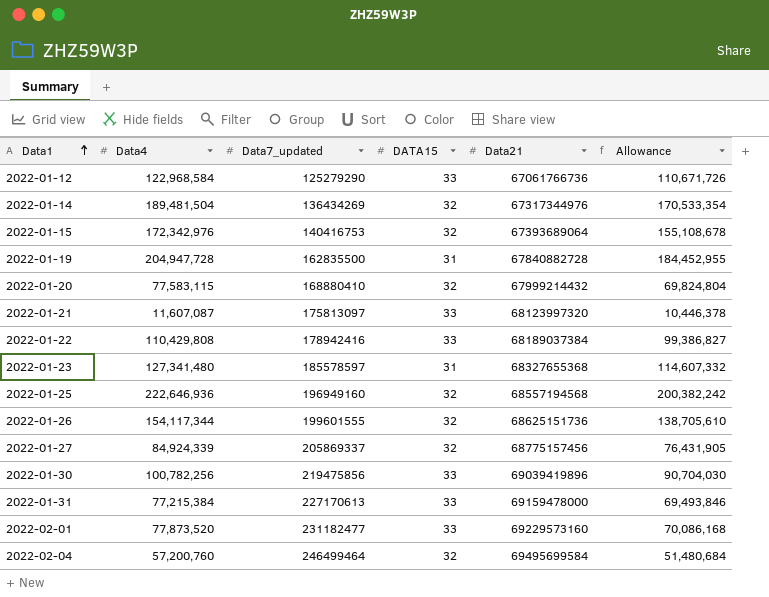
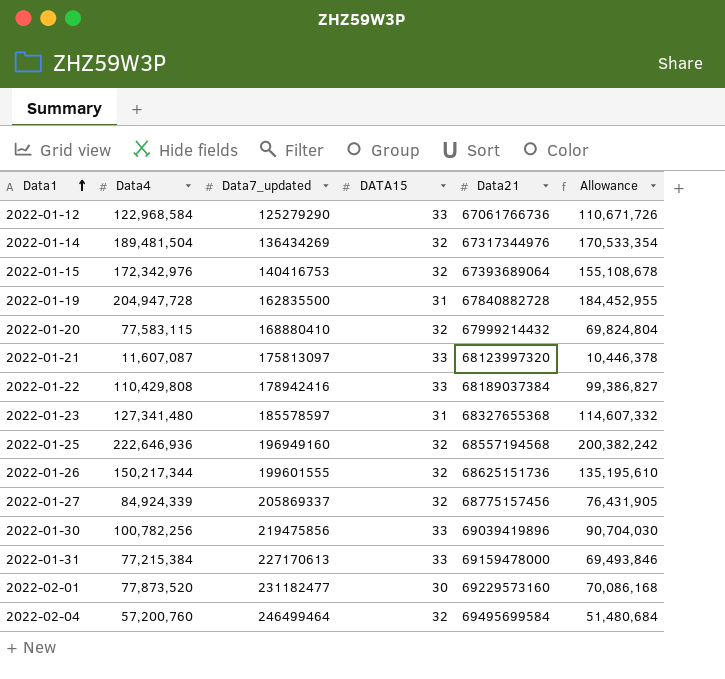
2022-01-26 | Data4: 154,117,344 -> 150,217,344
2022-01-26 | Allowance: 138,705,610 -> 135,195,610
2022-02-01 | DATA15: 33 -> 30

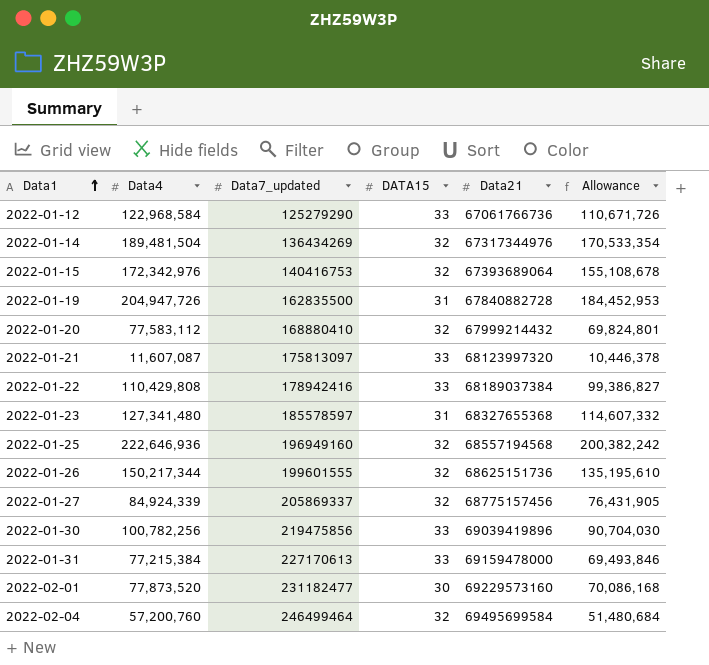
2022-01-19 | Data4: 204,947,728 -> 204,947,726
2022-01-19 | Allowance: 184,452,955 -> 184,452,953
2022-01-20 | Data4: 77,583,115 -> 77,583,112
2022-01-20 | Allowance: 69,824,804 -> 69,824,801

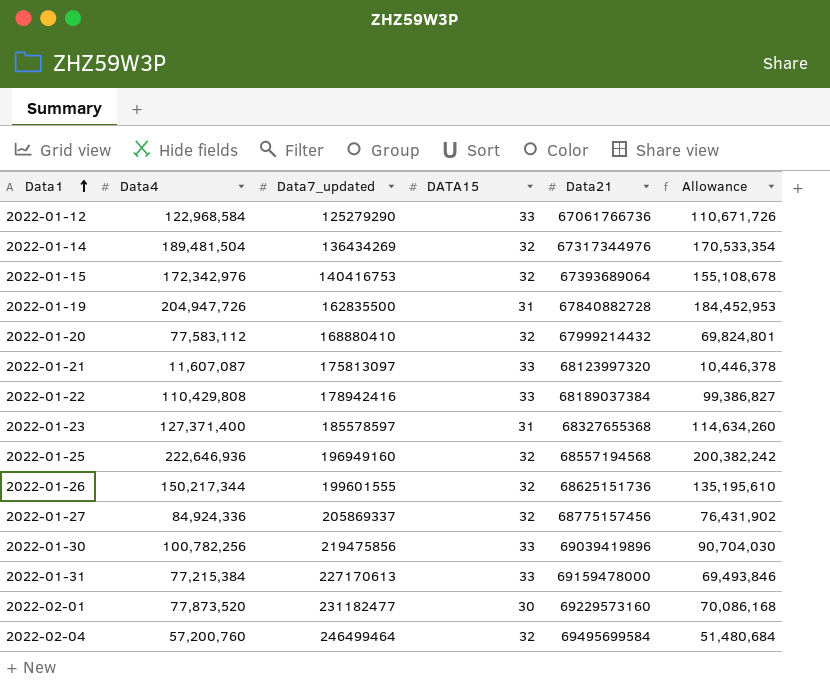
2022-01-23 | Data4: 127,341,480 -> 127,371,400
2022-01-23 | Allowance: 114,607,332 -> 114,634,260
2022-01-27 | Data4: 84,924,339 -> 84,924,336
2022-01-27 | Allowance: 76,431,905 -> 76,431,902

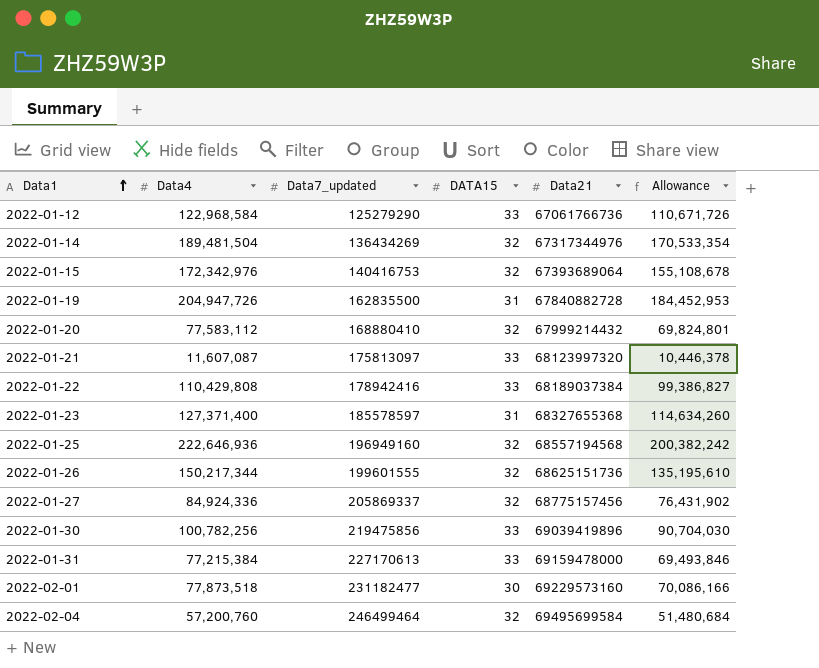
2022-02-01 | Data4: 77,873,520 -> 77,873,518
2022-02-01 | Allowance: 70,086,168 -> 70,086,166

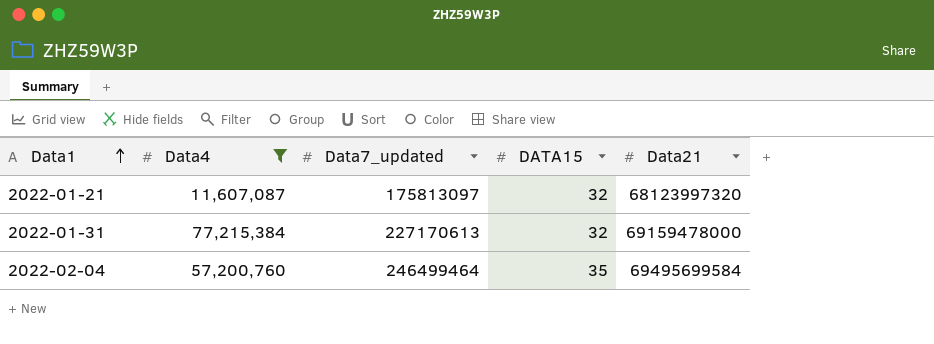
filter: none -> Data4 <= 77,215,384
column Allowance | formula: [Data4] * 0.9 -> none
2022-01-21 | DATA15: 33 -> 32
2022-01-31 | DATA15: 33 -> 32
2022-02-04 | DATA15: 32 -> 35

